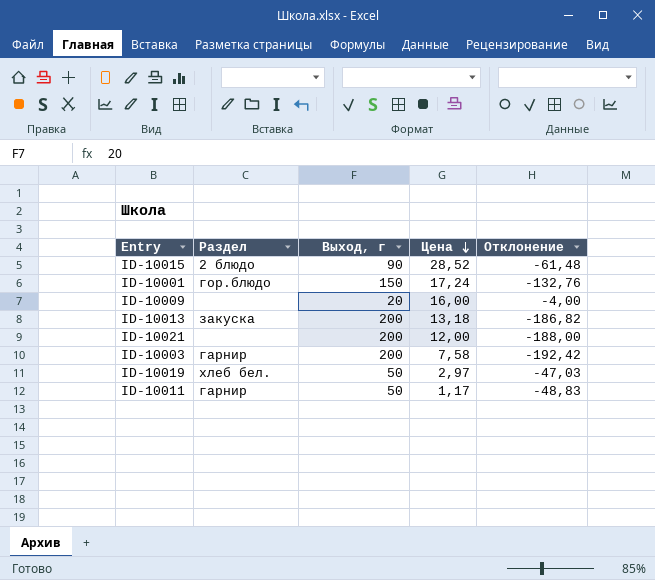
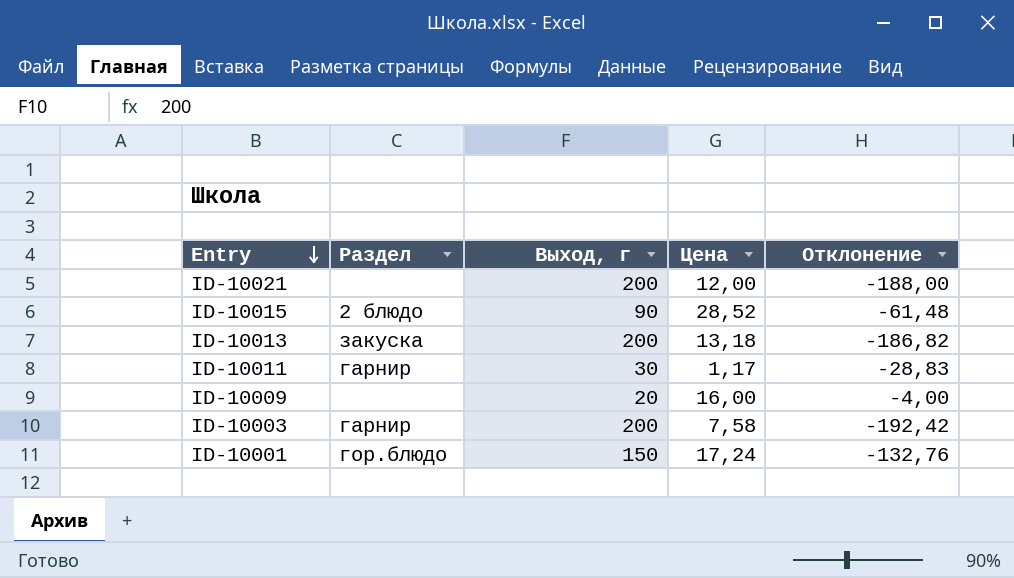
row order: Цена descending -> Entry descending
row ID-10019: хлеб бел. | 50 | 2,97 | -47,03 -> none
ID-10011 | Выход, г: 50 -> 30
ID-10011 | Отклонение: -48,83 -> -28,83

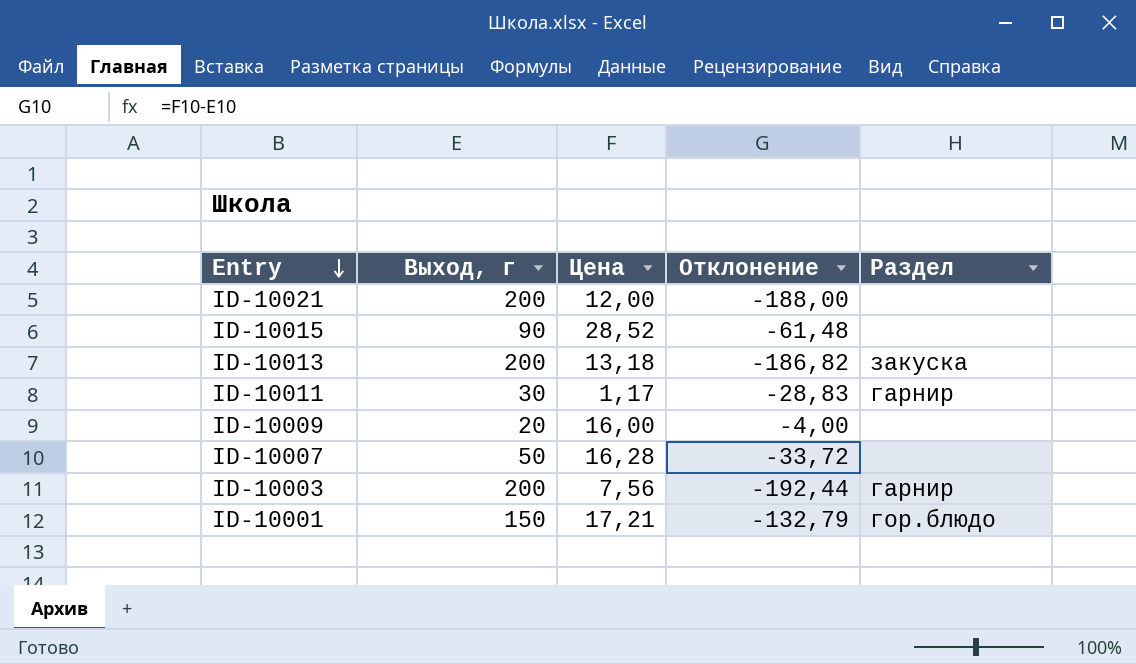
column Раздел | position: 2 -> 5
ID-10015 | Раздел: 2 блюдо -> none
row ID-10007: none -> 50 | 16,28 | -33,72 | none
ID-10003 | Цена: 7,58 -> 7,56
ID-10003 | Отклонение: -192,42 -> -192,44
ID-10001 | Цена: 17,24 -> 17,21
ID-10001 | Отклонение: -132,76 -> -132,79

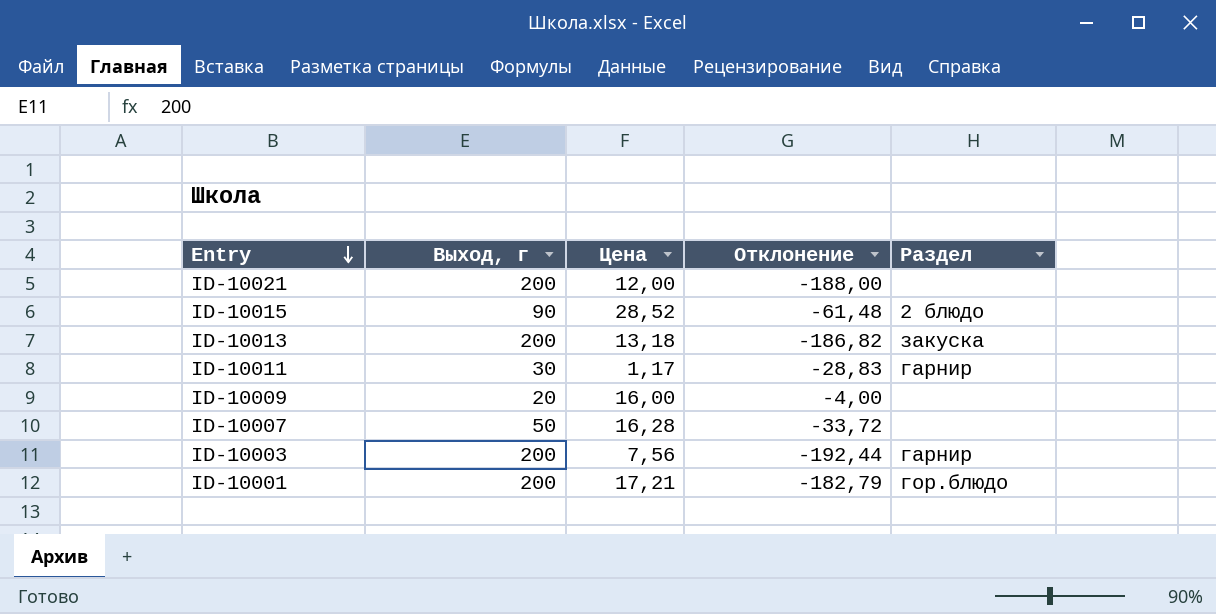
ID-10015 | Раздел: none -> 2 блюдо
ID-10001 | Выход, г: 150 -> 200
ID-10001 | Отклонение: -132,79 -> -182,79

